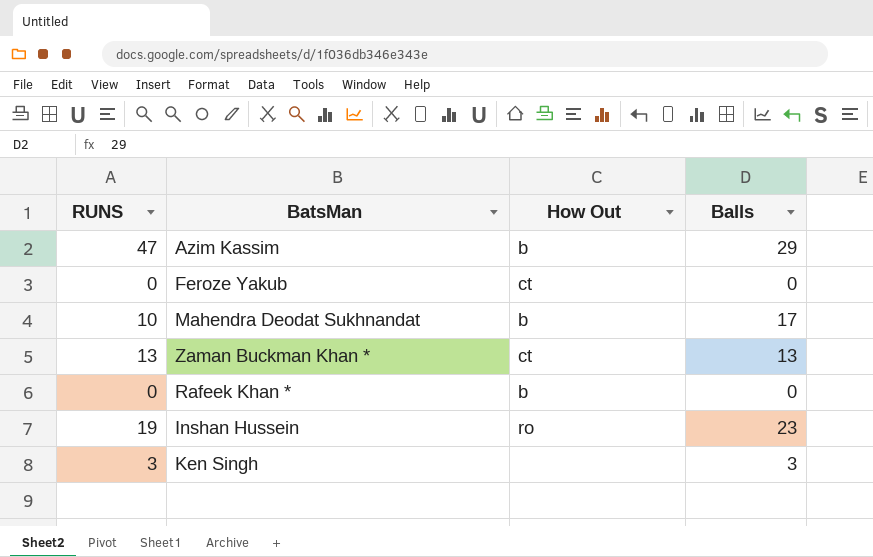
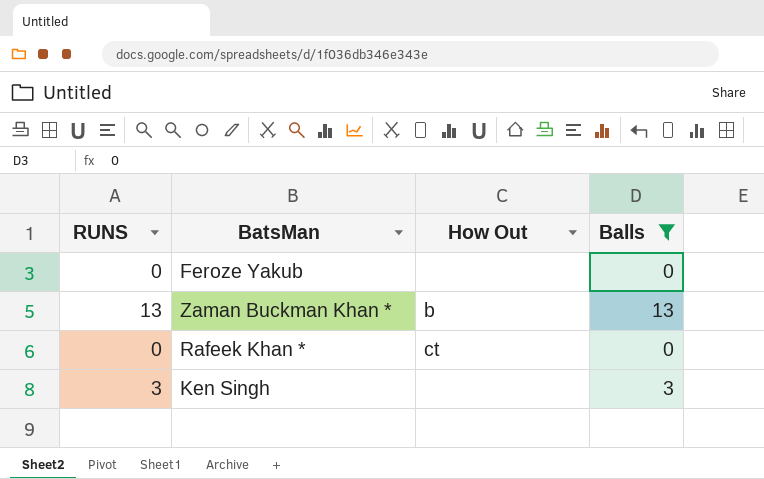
filter: none -> Balls <= 13
Feroze Yakub | How Out: ct -> none
Zaman Buckman Khan * | How Out: ct -> b
Rafeek Khan * | How Out: b -> ct

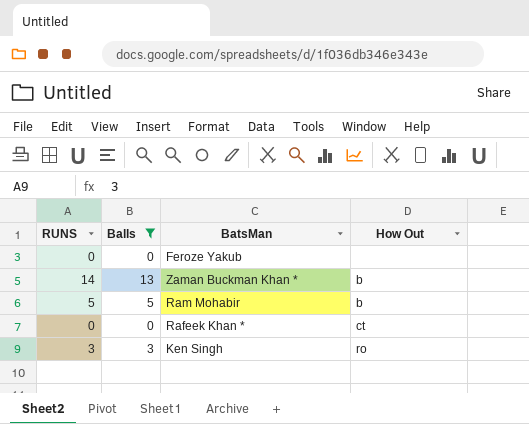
column Balls | position: 4 -> 2
Zaman Buckman Khan * | RUNS: 13 -> 14
row Ram Mohabir: none -> 5 | 5 | b
Ken Singh | How Out: none -> ro

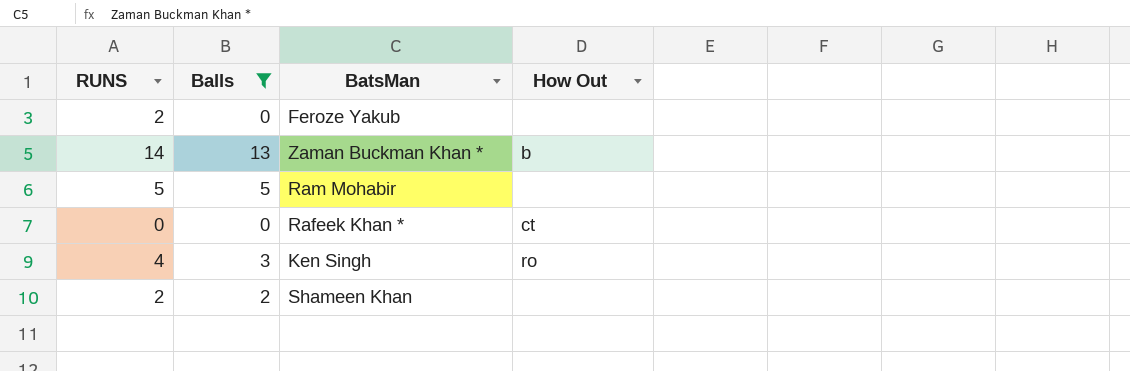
Feroze Yakub | RUNS: 0 -> 2
Ram Mohabir | How Out: b -> none
Ken Singh | RUNS: 3 -> 4
row Shameen Khan: none -> 2 | 2 | none

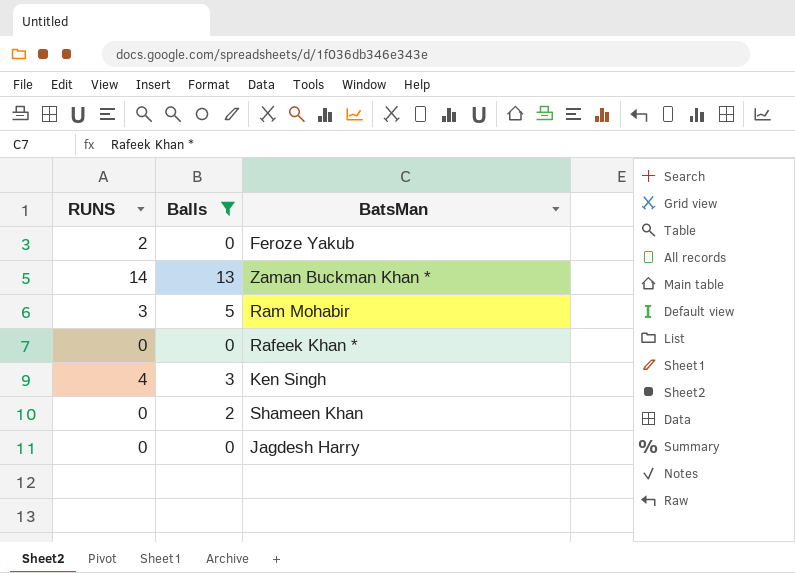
column How Out | position: 4 -> none
Ram Mohabir | RUNS: 5 -> 3
Shameen Khan | RUNS: 2 -> 0
row Jagdesh Harry: none -> 0 | 0

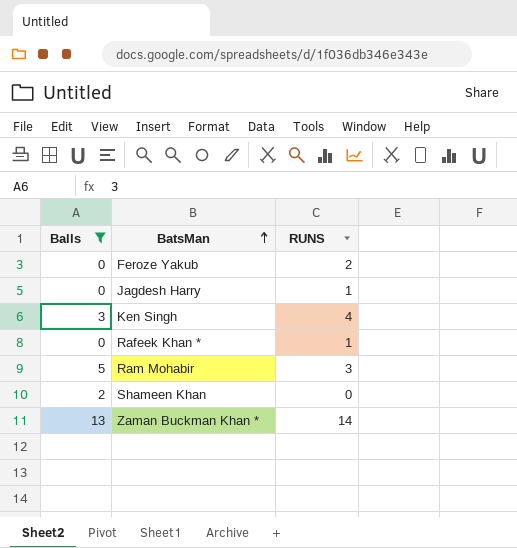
row order: none -> BatsMan ascending
column RUNS | position: 1 -> 3
Jagdesh Harry | RUNS: 0 -> 1
Rafeek Khan * | RUNS: 0 -> 1

